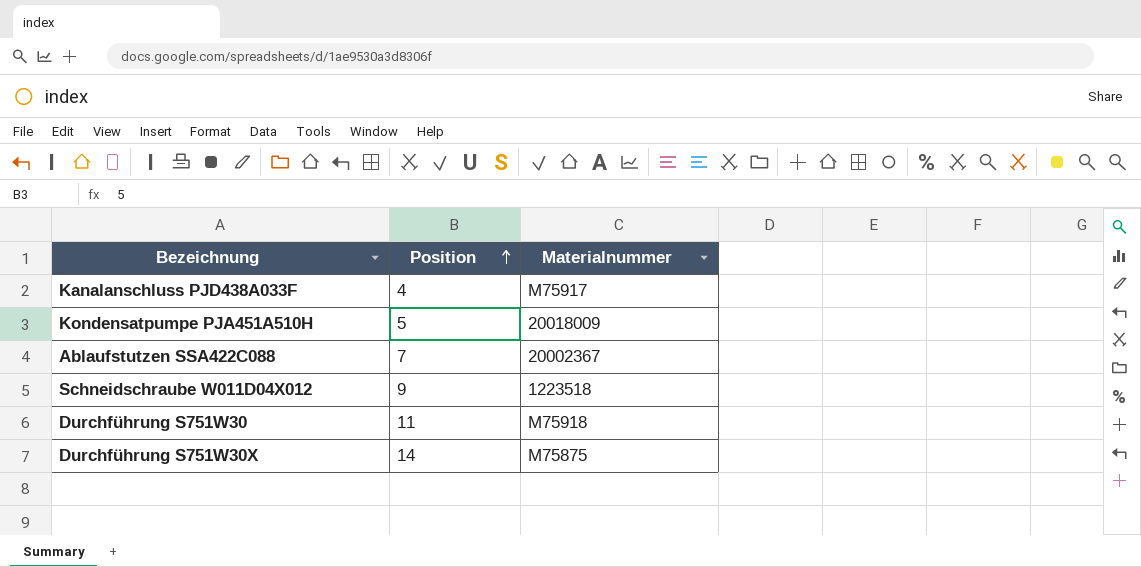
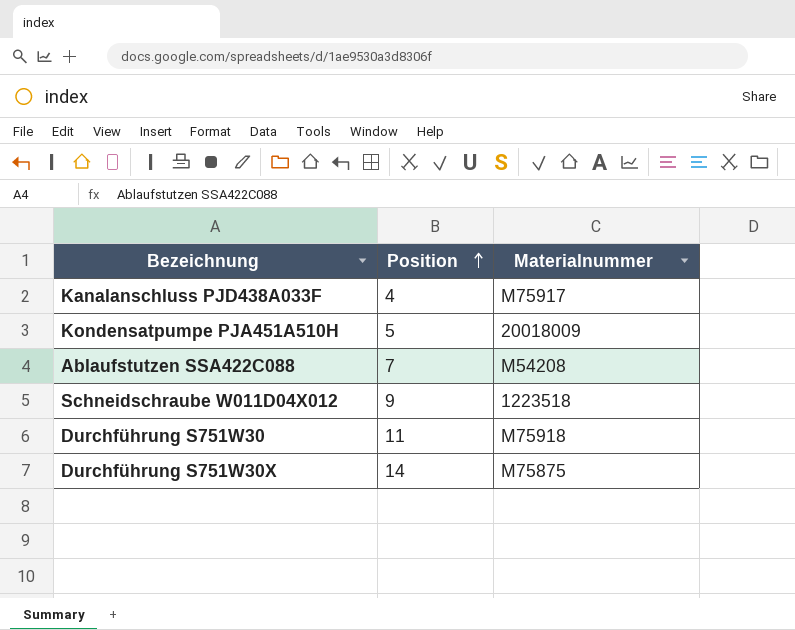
Ablaufstutzen SSA422C088 | Materialnummer: 20002367 -> M54208

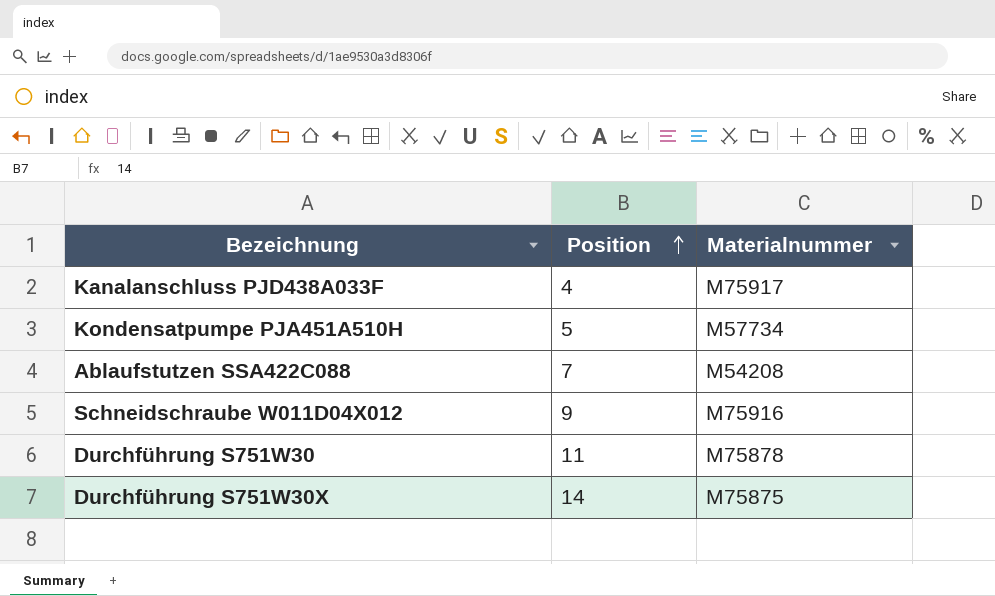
Kondensatpumpe PJA451A510H | Materialnummer: 20018009 -> M57734
Schneidschraube W011D04X012 | Materialnummer: 1223518 -> M75916
Durchführung S751W30 | Materialnummer: M75918 -> M75878

